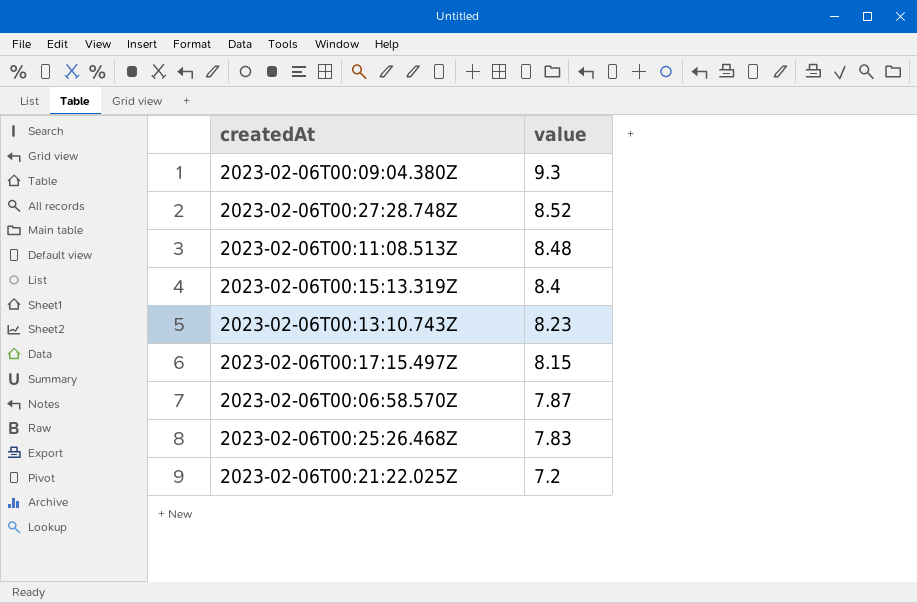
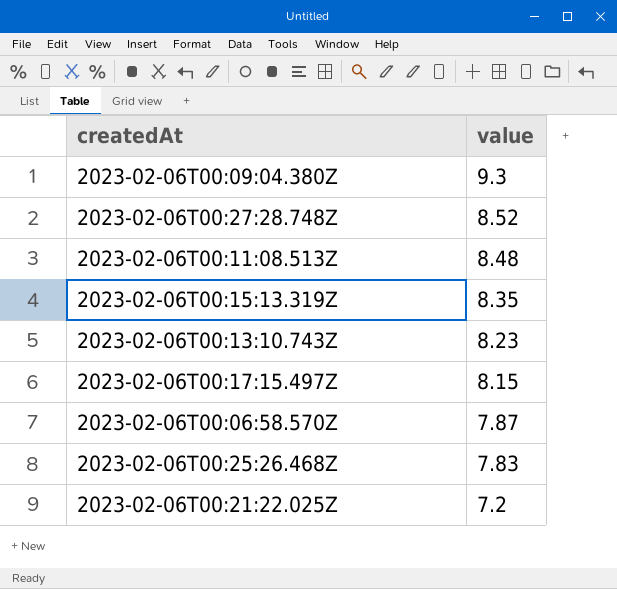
2023-02-06T00:15:13.319Z | value: 8.4 -> 8.35

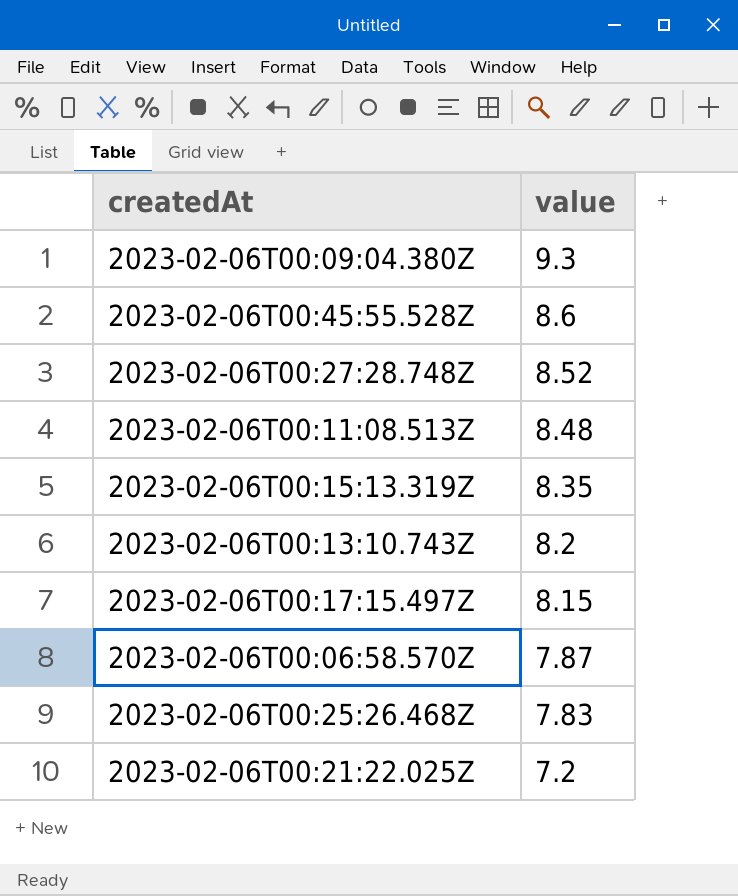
row 2023-02-06T00:45:55.528Z: none -> 8.6
2023-02-06T00:13:10.743Z | value: 8.23 -> 8.2

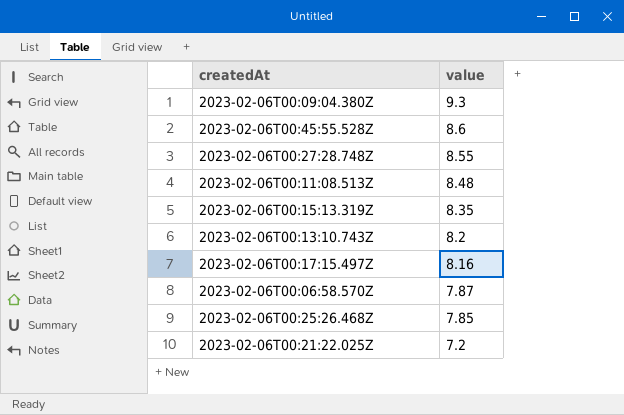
2023-02-06T00:27:28.748Z | value: 8.52 -> 8.55
2023-02-06T00:17:15.497Z | value: 8.15 -> 8.16
2023-02-06T00:25:26.468Z | value: 7.83 -> 7.85

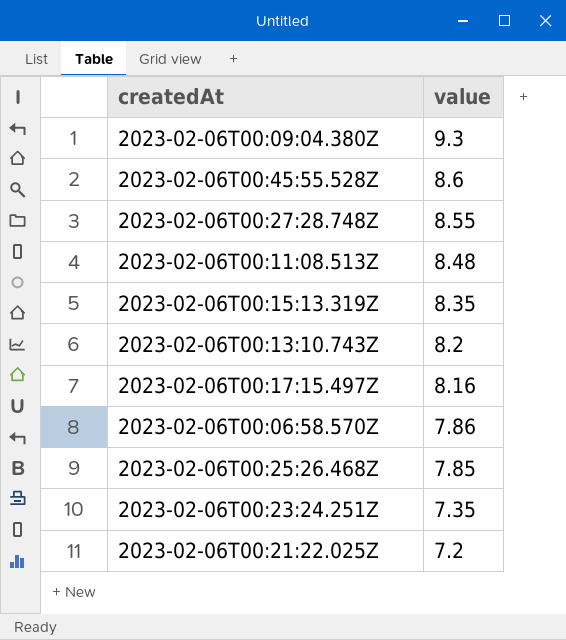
2023-02-06T00:06:58.570Z | value: 7.87 -> 7.86
row 2023-02-06T00:23:24.251Z: none -> 7.35

